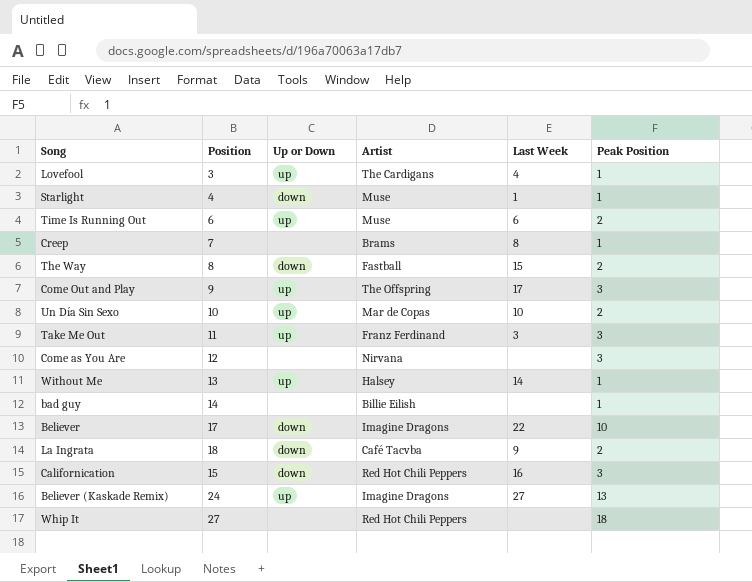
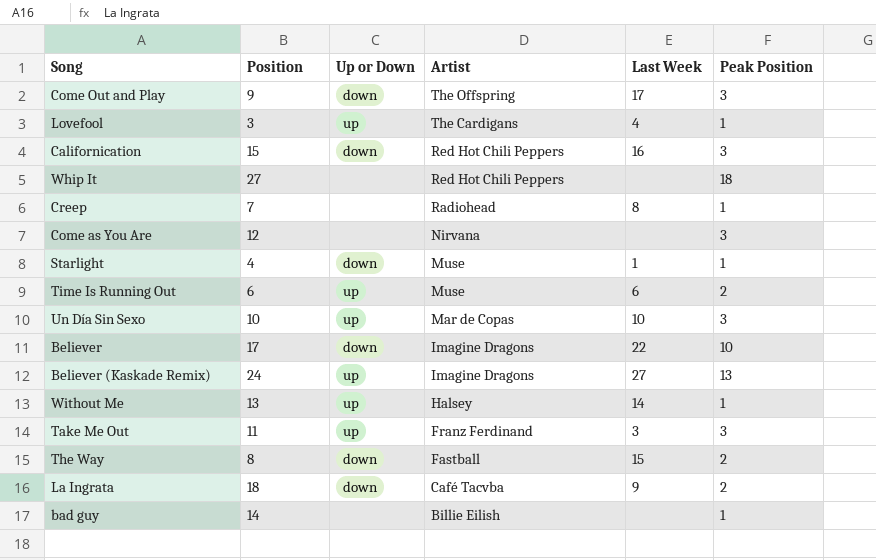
row order: none -> Artist descending
Come Out and Play | Up or Down: up -> down
Creep | Artist: Brams -> Radiohead
Un Día Sin Sexo | Peak Position: 2 -> 3

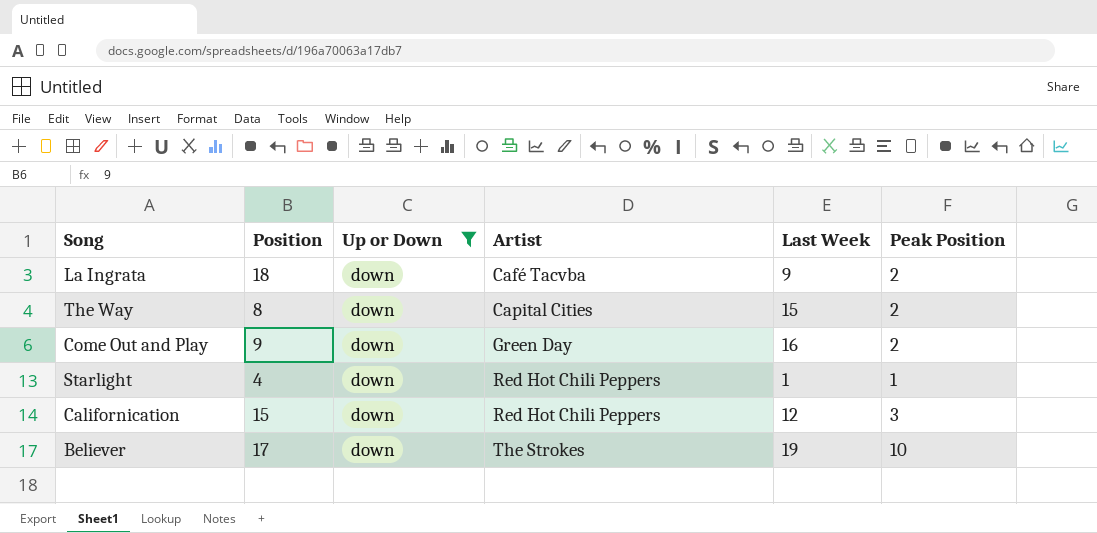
filter: none -> Up or Down = down
row order: Artist descending -> Artist ascending
The Way | Artist: Fastball -> Capital Cities
Come Out and Play | Artist: The Offspring -> Green Day
Come Out and Play | Last Week: 17 -> 16
Come Out and Play | Peak Position: 3 -> 2
Starlight | Artist: Muse -> Red Hot Chili Peppers
Californication | Last Week: 16 -> 12
Believer | Artist: Imagine Dragons -> The Strokes
Believer | Last Week: 22 -> 19

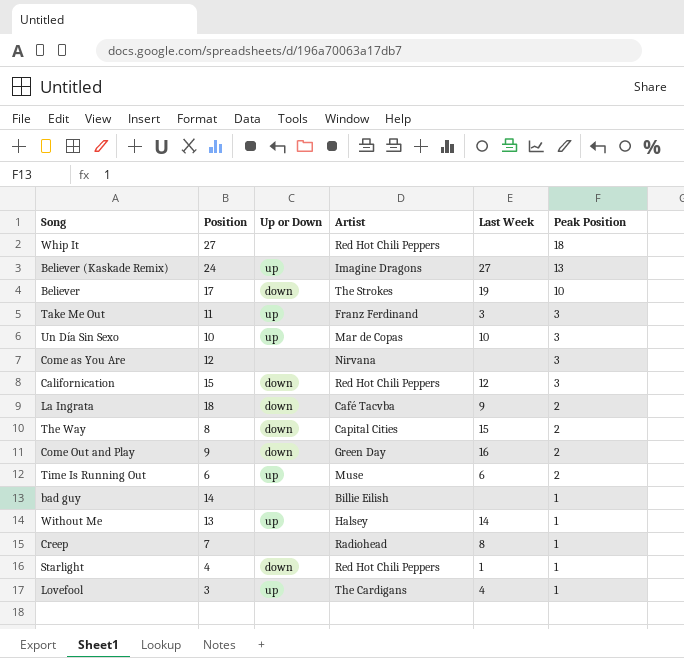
filter: Up or Down = down -> none
row order: Artist ascending -> Peak Position descending

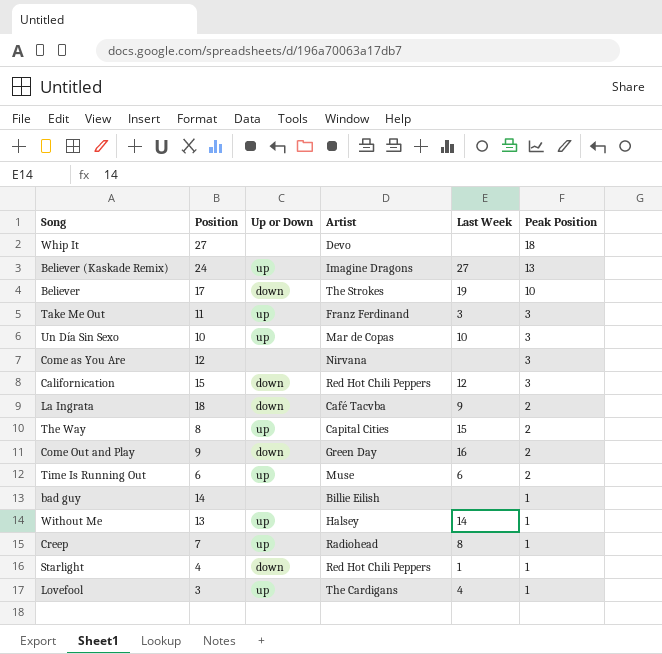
Whip It | Artist: Red Hot Chili Peppers -> Devo
The Way | Up or Down: down -> up
Creep | Up or Down: none -> up

